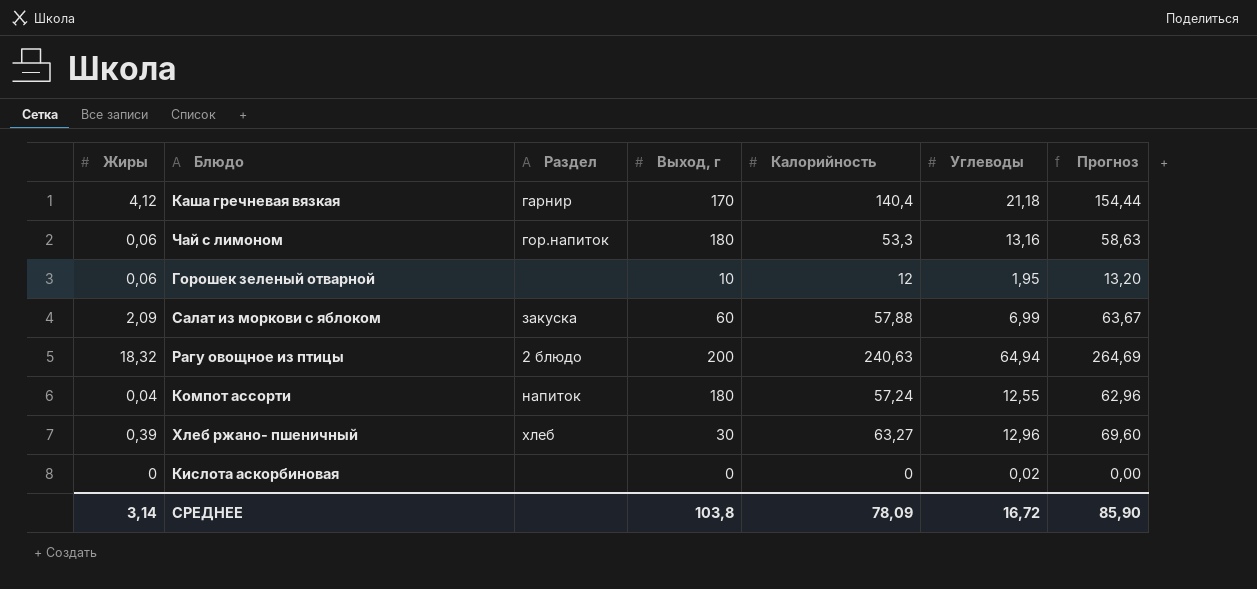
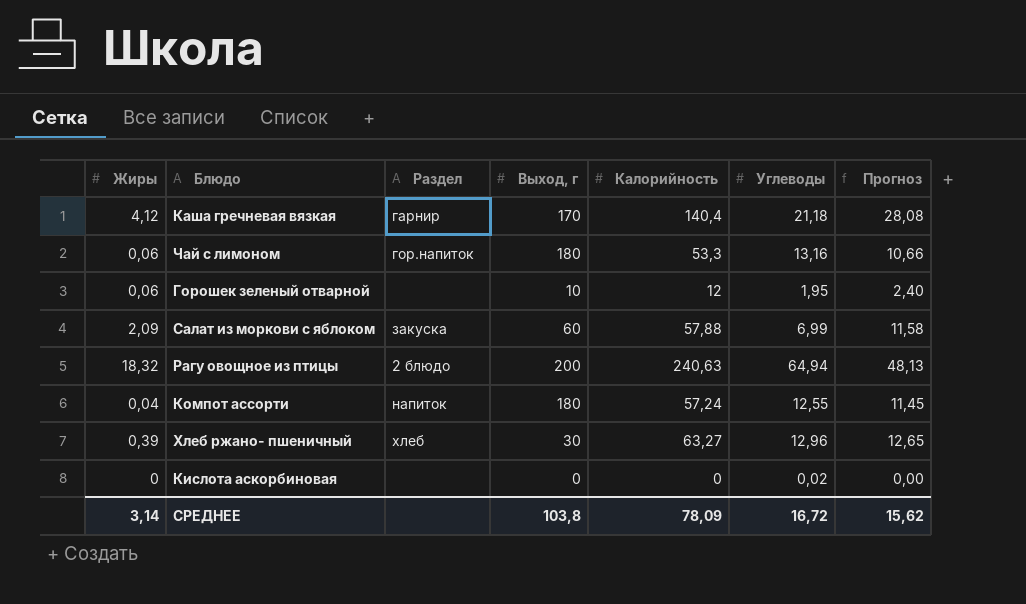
column Прогноз | formula: [Калорийность] * 1,1 -> [Калорийность] * 0,2
СРЕДНЕЕ | Прогноз: 85,90 -> 15,62

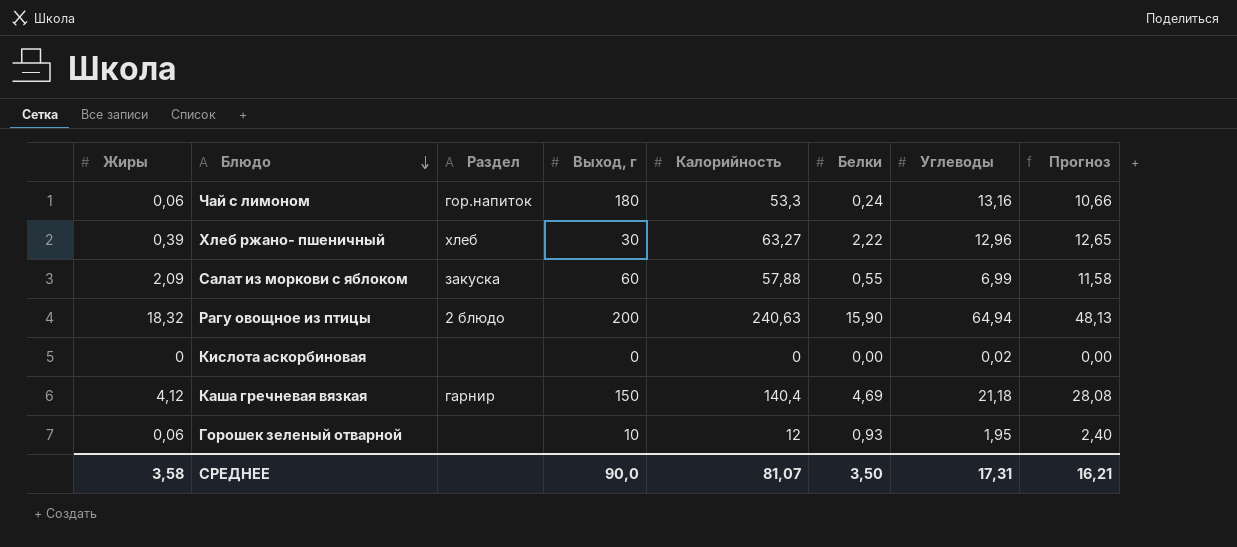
row order: none -> Блюдо descending
column Белки | position: none -> 6
row Компот ассорти: 0,04 | напиток | 180 | 57,24 | 12,55 | 11,45 -> none
Каша гречневая вязкая | Выход, г: 170 -> 150
СРЕДНЕЕ | Жиры: 3,14 -> 3,58
СРЕДНЕЕ | Выход, г: 103,8 -> 90,0
СРЕДНЕЕ | Калорийность: 78,09 -> 81,07
СРЕДНЕЕ | Углеводы: 16,72 -> 17,31
СРЕДНЕЕ | Прогноз: 15,62 -> 16,21

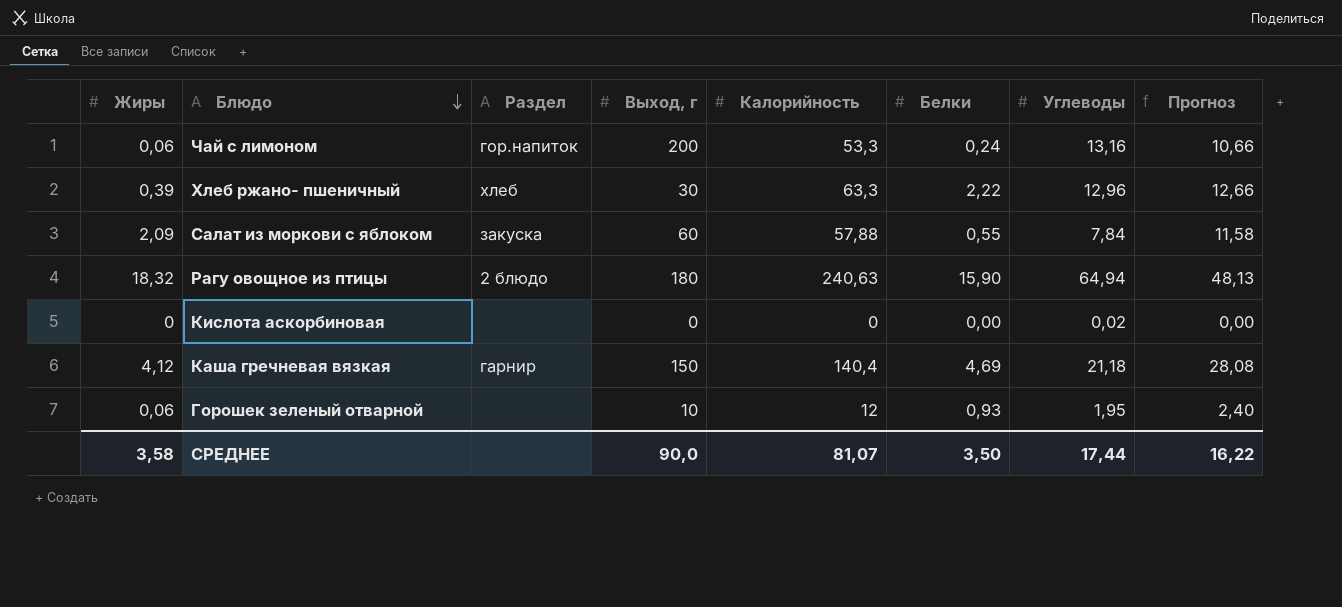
Чай с лимоном | Выход, г: 180 -> 200
Хлеб ржано- пшеничный | Калорийность: 63,27 -> 63,3
Хлеб ржано- пшеничный | Прогноз: 12,65 -> 12,66
Салат из моркови с яблоком | Углеводы: 6,99 -> 7,84
Рагу овощное из птицы | Выход, г: 200 -> 180
СРЕДНЕЕ | Углеводы: 17,31 -> 17,44
СРЕДНЕЕ | Прогноз: 16,21 -> 16,22

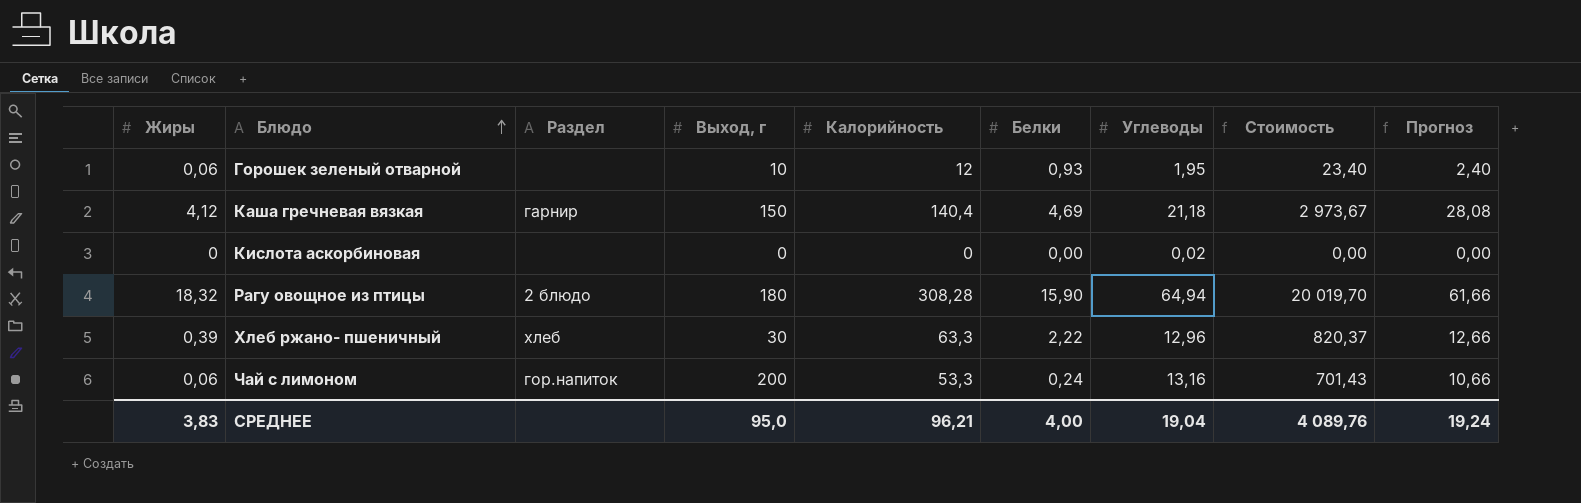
row order: Блюдо descending -> Блюдо ascending
column Стоимость | formula: none -> [Калорийность] * [Углеводы]
row Салат из моркови с яблоком: 2,09 | закуска | 60 | 57,88 | 0,55 | 7,84 | 11,58 -> none
Рагу овощное из птицы | Калорийность: 240,63 -> 308,28
Рагу овощное из птицы | Прогноз: 48,13 -> 61,66
СРЕДНЕЕ | Жиры: 3,58 -> 3,83
СРЕДНЕЕ | Выход, г: 90,0 -> 95,0
СРЕДНЕЕ | Калорийность: 81,07 -> 96,21
СРЕДНЕЕ | Белки: 3,50 -> 4,00
СРЕДНЕЕ | Углеводы: 17,44 -> 19,04
СРЕДНЕЕ | Прогноз: 16,22 -> 19,24

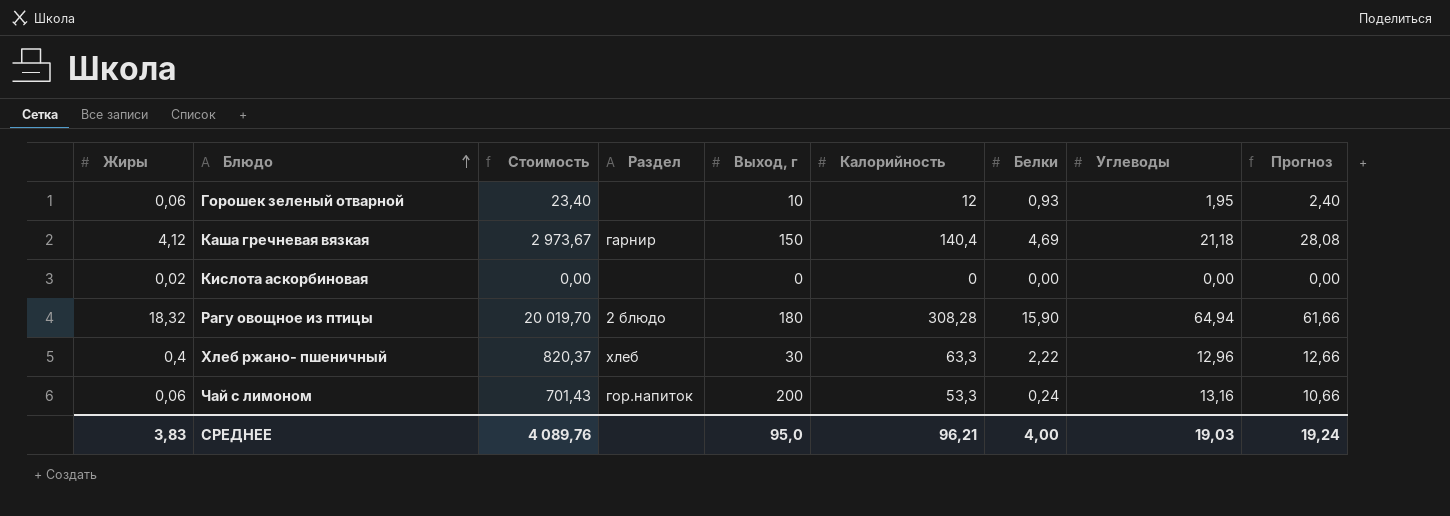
column Стоимость | position: 8 -> 3
Кислота аскорбиновая | Жиры: 0 -> 0,02
Кислота аскорбиновая | Углеводы: 0,02 -> 0,00
Хлеб ржано- пшеничный | Жиры: 0,39 -> 0,4
СРЕДНЕЕ | Углеводы: 19,04 -> 19,03

